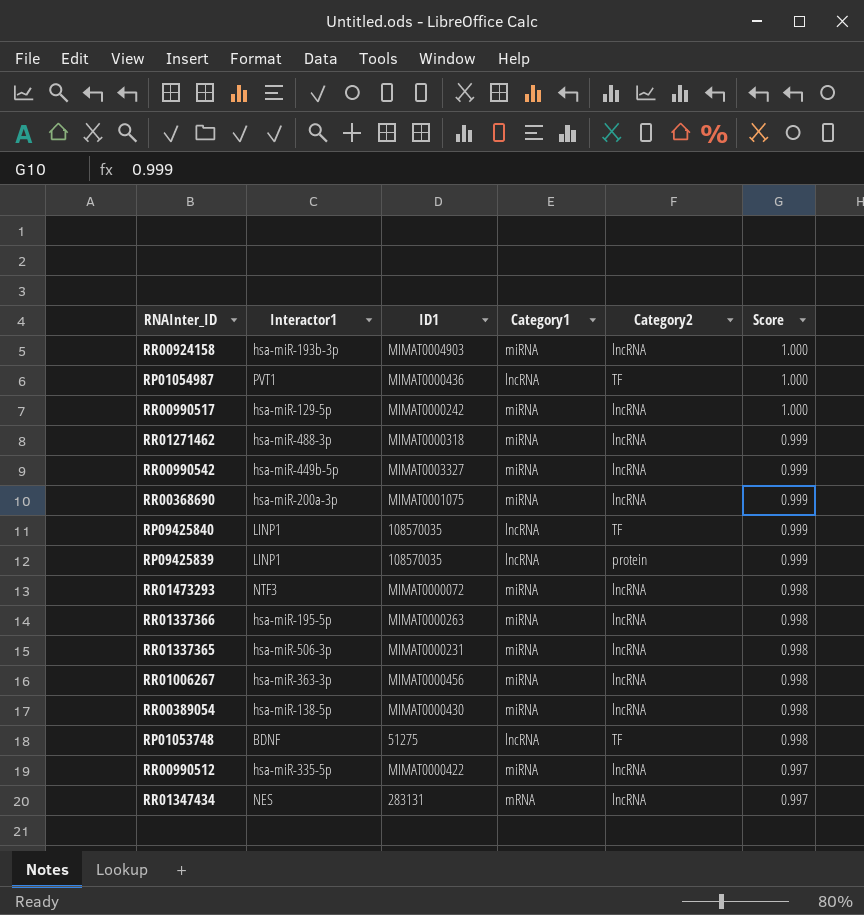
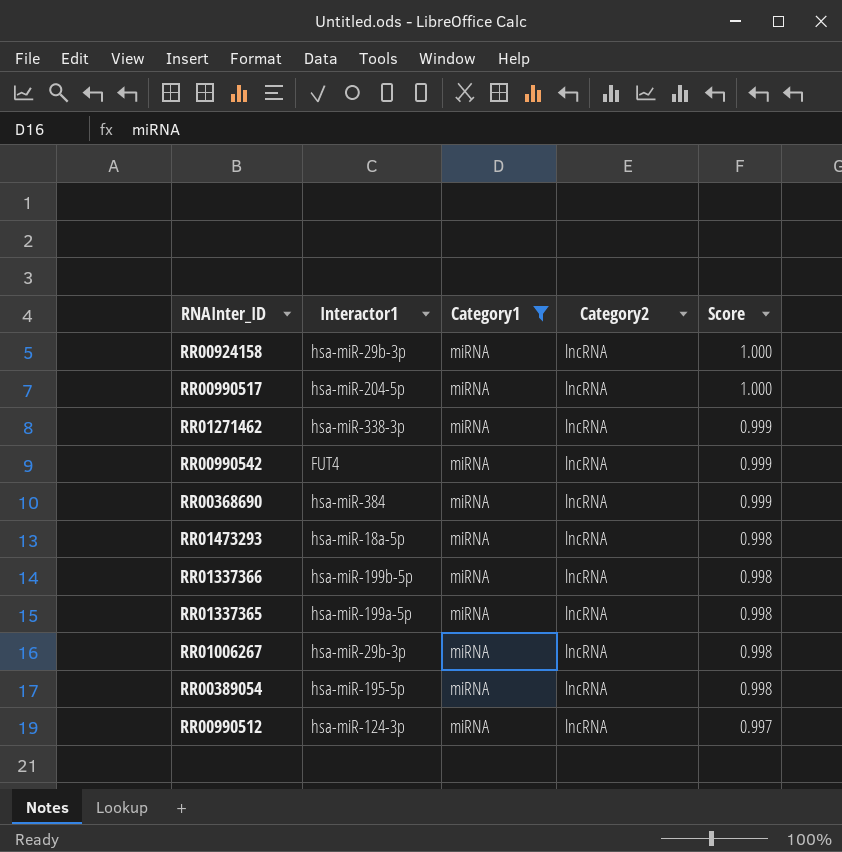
filter: none -> Category1 = miRNA
column ID1 | position: 3 -> none
RR00924158 | Interactor1: hsa-miR-193b-3p -> hsa-miR-29b-3p
RR00990517 | Interactor1: hsa-miR-129-5p -> hsa-miR-204-5p
RR01271462 | Interactor1: hsa-miR-488-3p -> hsa-miR-338-3p
RR00990542 | Interactor1: hsa-miR-449b-5p -> FUT4
RR00368690 | Interactor1: hsa-miR-200a-3p -> hsa-miR-384
RR01473293 | Interactor1: NTF3 -> hsa-miR-18a-5p
RR01337366 | Interactor1: hsa-miR-195-5p -> hsa-miR-199b-5p
RR01337365 | Interactor1: hsa-miR-506-3p -> hsa-miR-199a-5p
RR01006267 | Interactor1: hsa-miR-363-3p -> hsa-miR-29b-3p
RR00389054 | Interactor1: hsa-miR-138-5p -> hsa-miR-195-5p
RR00990512 | Interactor1: hsa-miR-335-5p -> hsa-miR-124-3p

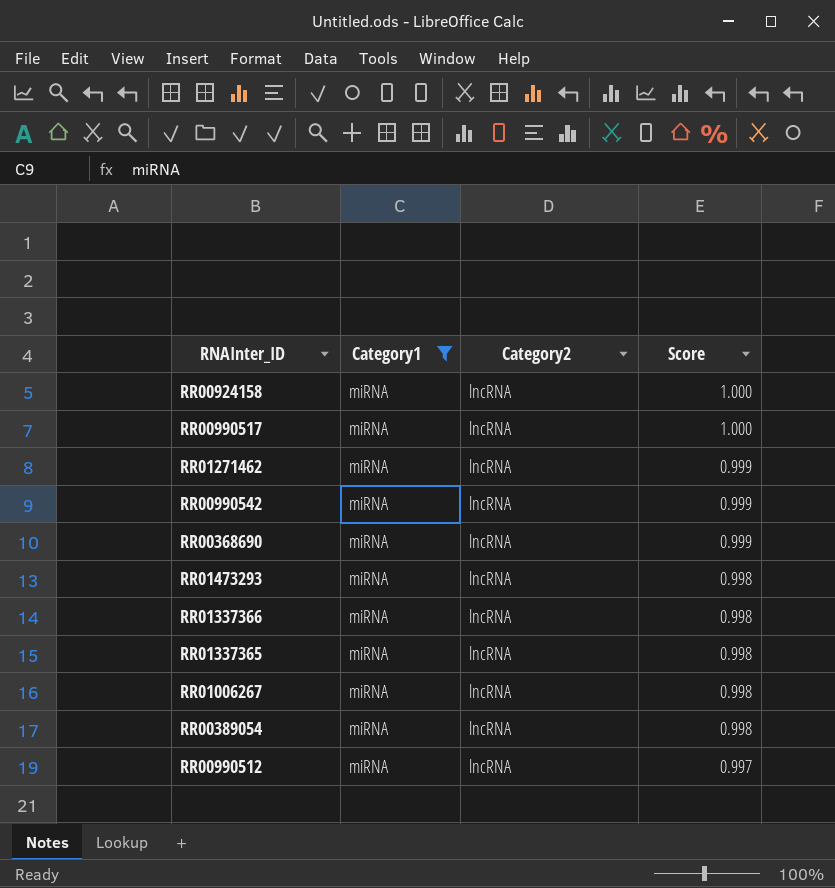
column Interactor1 | position: 2 -> none

